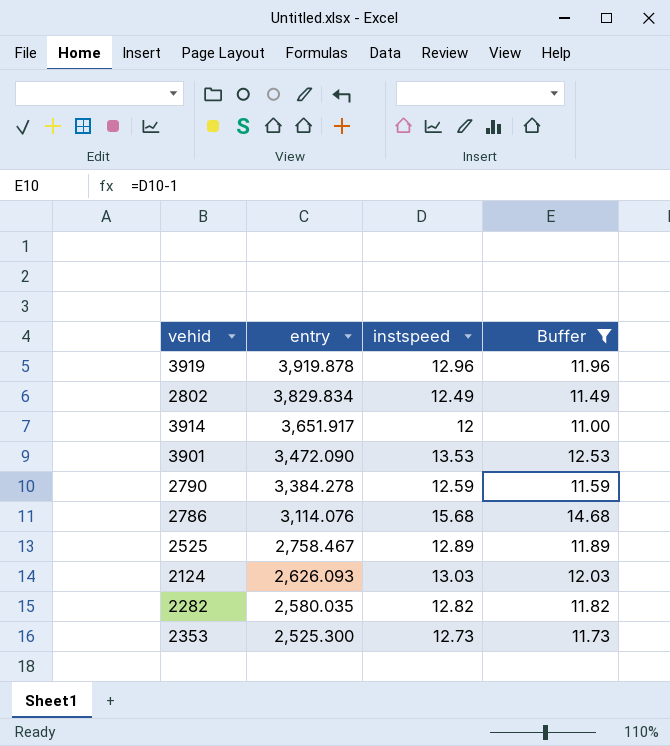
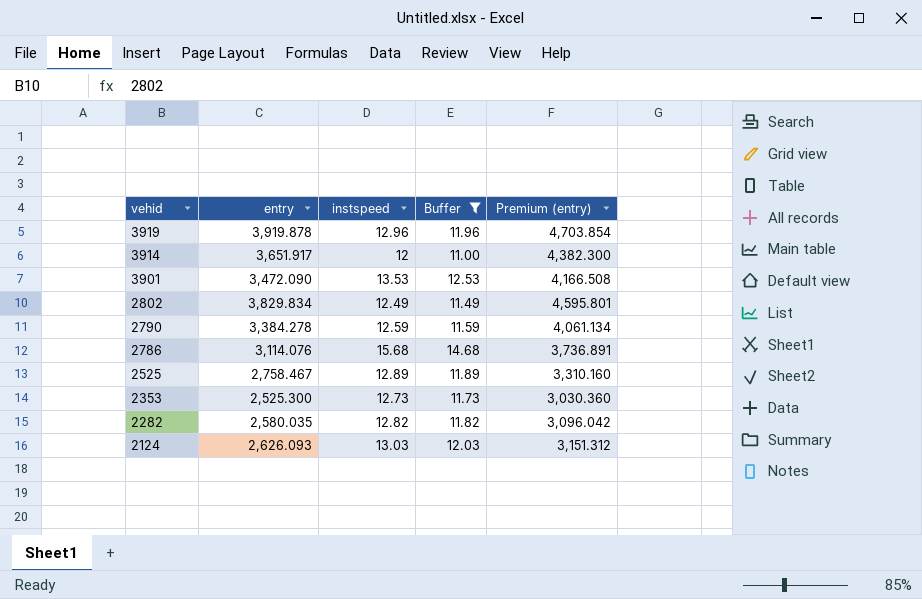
row order: entry descending -> vehid descending
column Premium (entry) | formula: none -> [entry] * 1.2

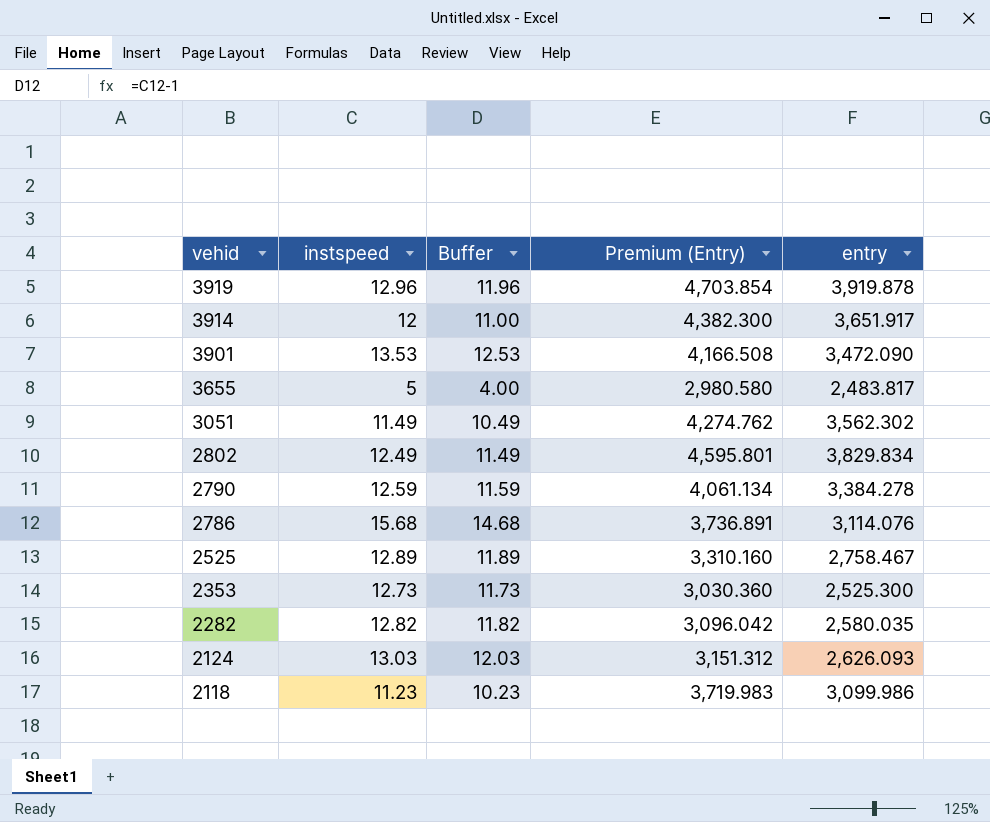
filter: Buffer >= 11.00 -> none
column name: Premium (entry) -> Premium (Entry)
column entry | position: 2 -> 5

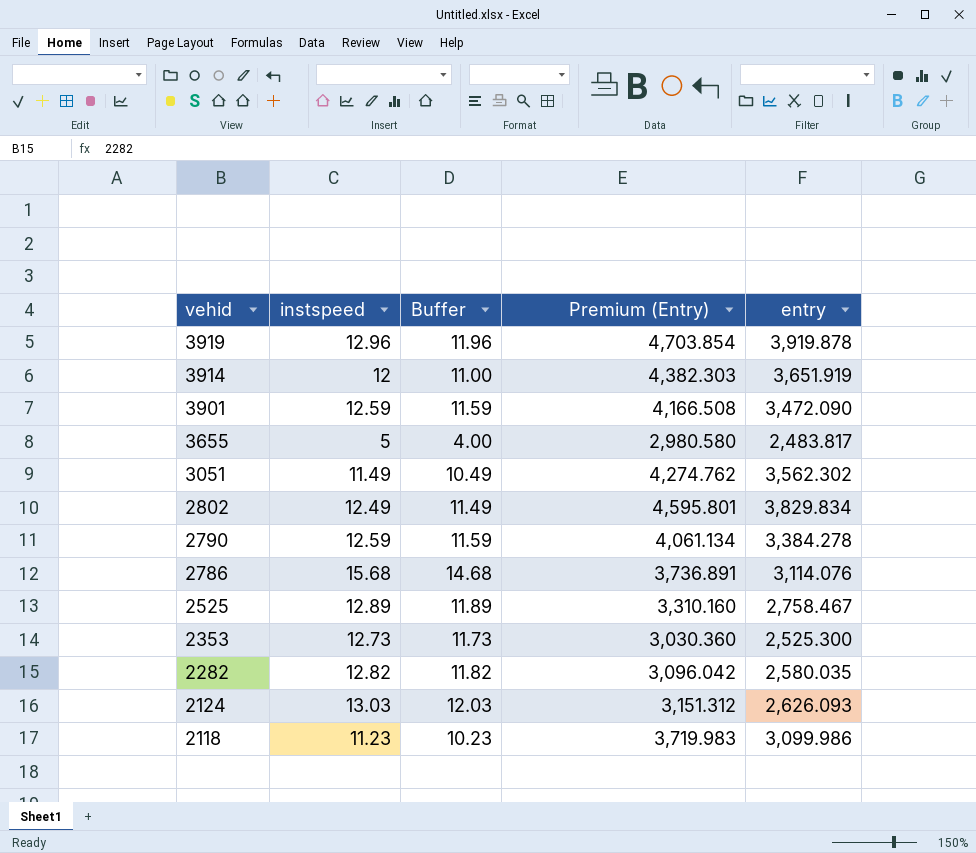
3914 | Premium (Entry): 4,382.300 -> 4,382.303
3914 | entry: 3,651.917 -> 3,651.919
3901 | instspeed: 13.53 -> 12.59
3901 | Buffer: 12.53 -> 11.59

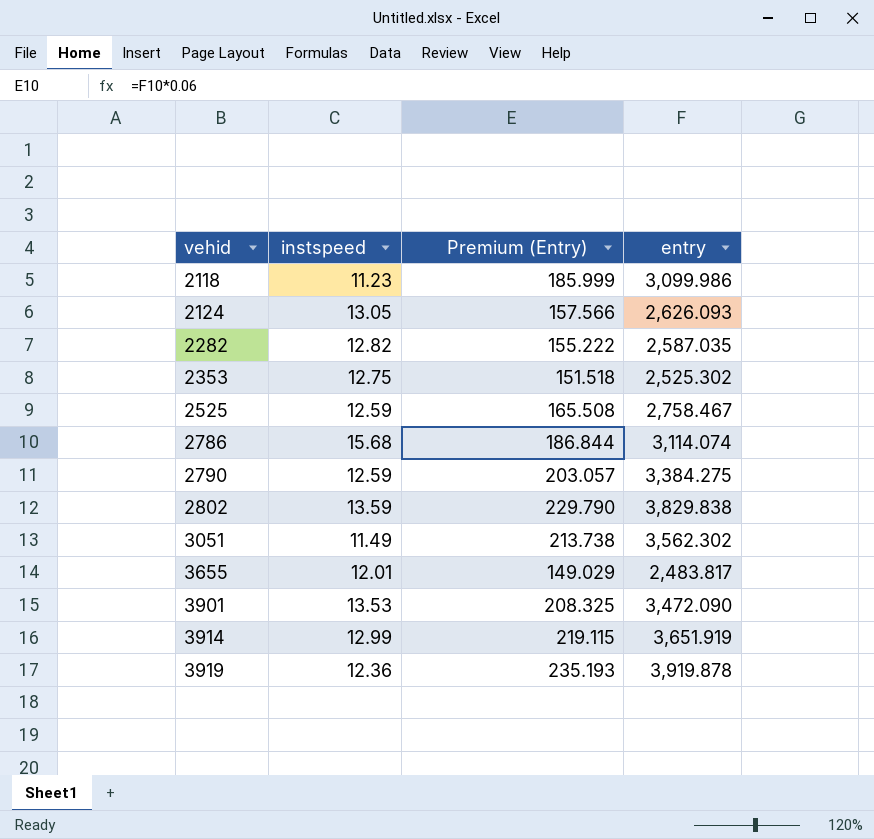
row order: vehid descending -> vehid ascending
column Buffer | formula: [instspeed] - 1 -> none
column Premium (Entry) | formula: [entry] * 1.2 -> [entry] * 0.06
2124 | instspeed: 13.03 -> 13.05
2282 | entry: 2,580.035 -> 2,587.035
2353 | instspeed: 12.73 -> 12.75
2353 | entry: 2,525.300 -> 2,525.302
2525 | instspeed: 12.89 -> 12.59
2786 | entry: 3,114.076 -> 3,114.074
2790 | entry: 3,384.278 -> 3,384.275
2802 | instspeed: 12.49 -> 13.59
2802 | entry: 3,829.834 -> 3,829.838
3655 | instspeed: 5 -> 12.01
3901 | instspeed: 12.59 -> 13.53
3914 | instspeed: 12 -> 12.99
3919 | instspeed: 12.96 -> 12.36

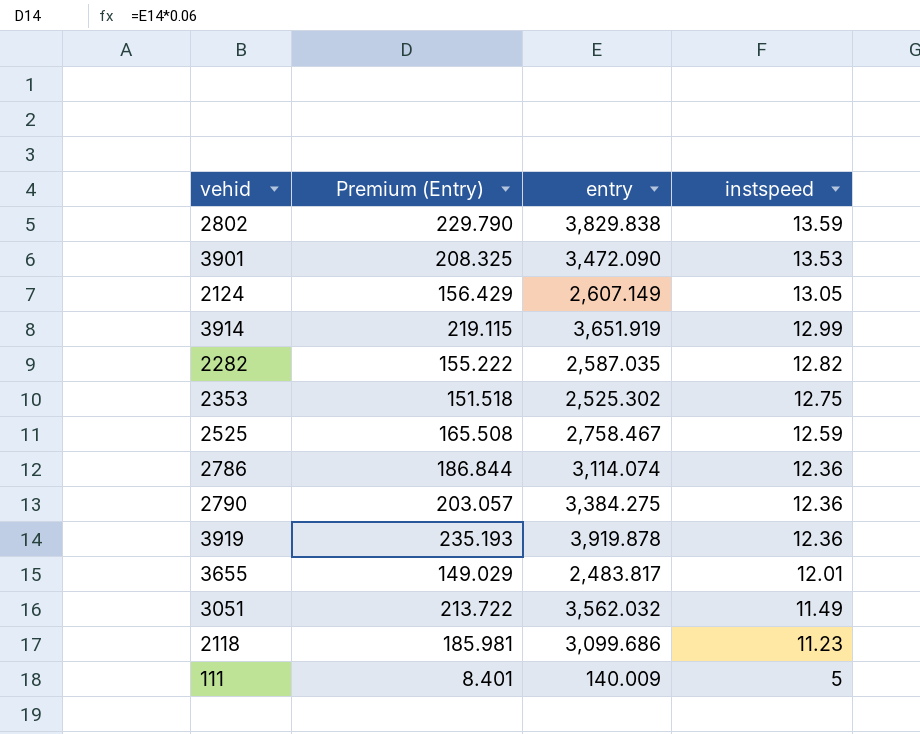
row order: vehid ascending -> instspeed descending
column instspeed | position: 2 -> 4
2124 | Premium (Entry): 157.566 -> 156.429
2124 | entry: 2,626.093 -> 2,607.149
2786 | instspeed: 15.68 -> 12.36
2790 | instspeed: 12.59 -> 12.36
3051 | Premium (Entry): 213.738 -> 213.722
3051 | entry: 3,562.302 -> 3,562.032
2118 | Premium (Entry): 185.999 -> 185.981
2118 | entry: 3,099.986 -> 3,099.686
row 111: none -> 8.401 | 140.009 | 5

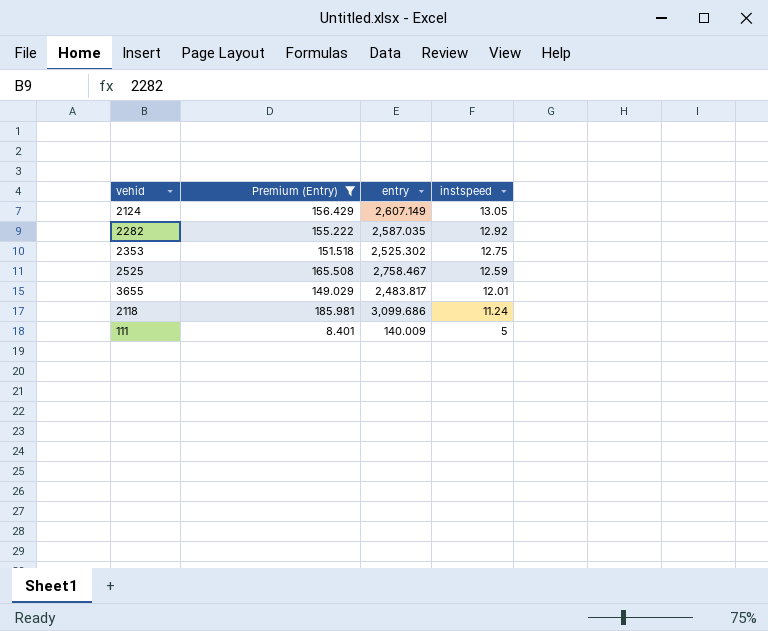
filter: none -> Premium (Entry) <= 185.981
2282 | instspeed: 12.82 -> 12.92
2118 | instspeed: 11.23 -> 11.24

